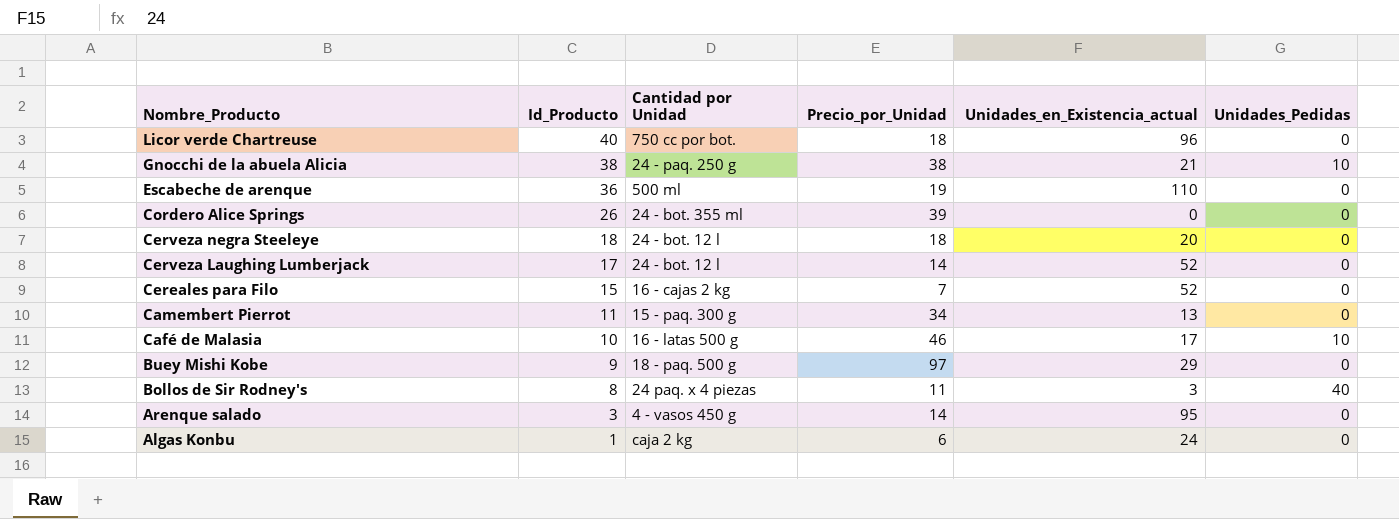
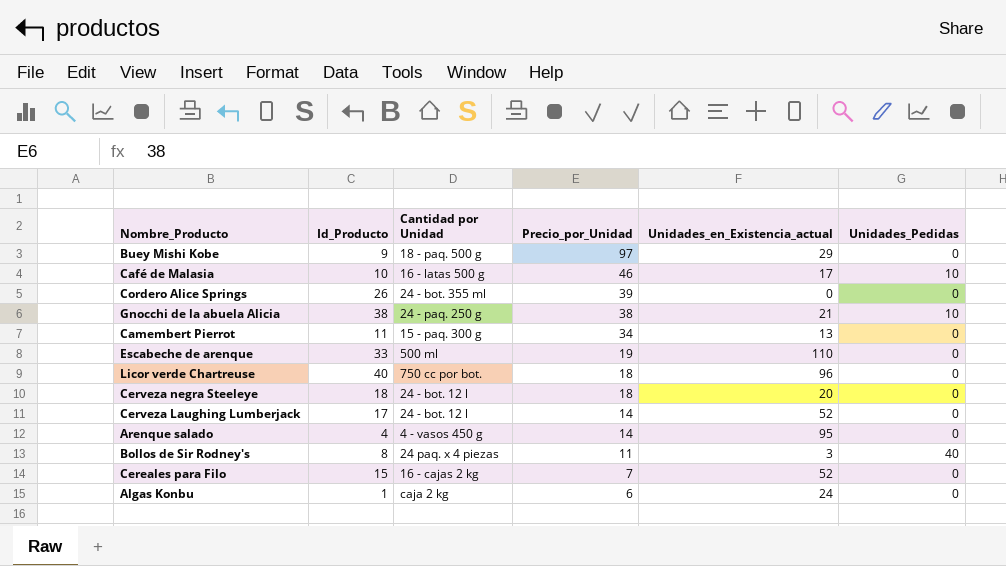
row order: Nombre_Producto descending -> Precio_por_Unidad descending
Escabeche de arenque | Id_Producto: 36 -> 33
Arenque salado | Id_Producto: 3 -> 4

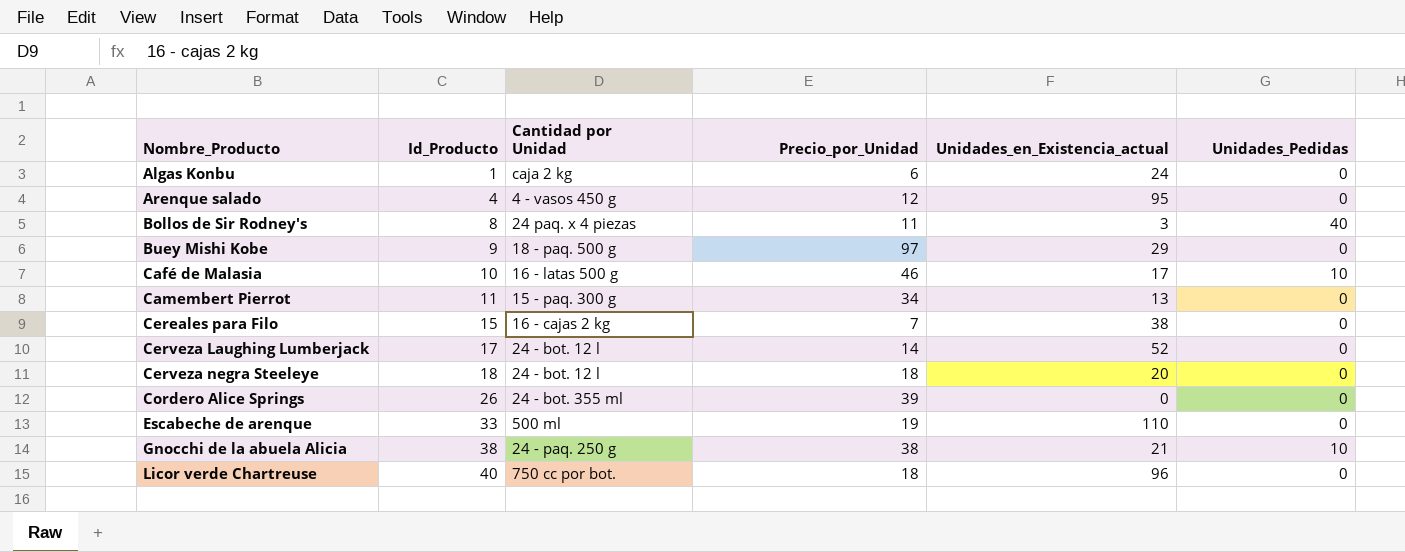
row order: Precio_por_Unidad descending -> Nombre_Producto ascending
Arenque salado | Precio_por_Unidad: 14 -> 12
Cereales para Filo | Unidades_en_Existencia_actual: 52 -> 38

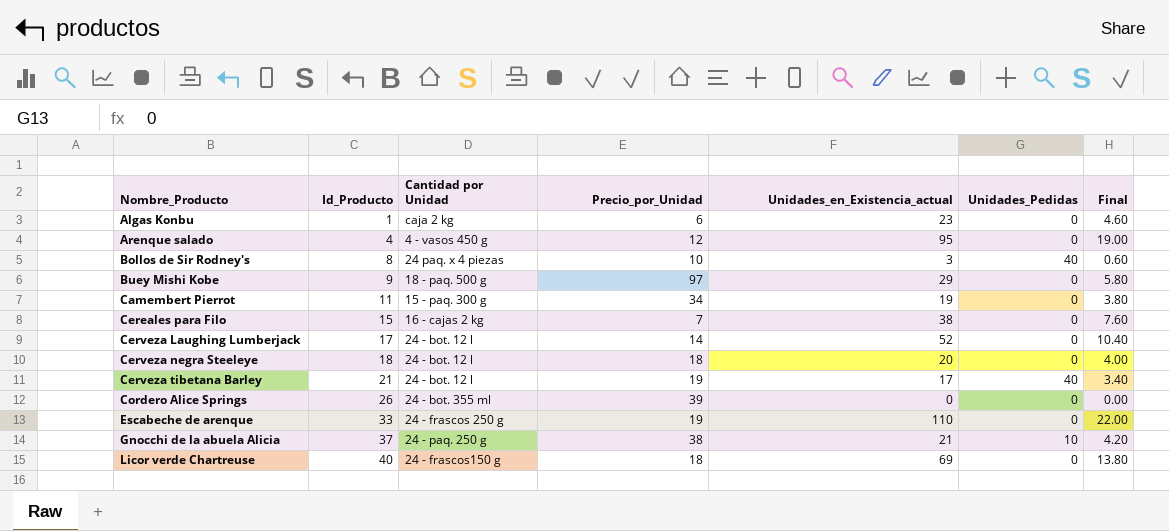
column Final | formula: none -> [Unidades_en_Existencia_actual] * 0.2
row Café de Malasia: 10 | 16 - latas 500 g | 46 | 17 | 10 -> none
Algas Konbu | Unidades_en_Existencia_actual: 24 -> 23
Bollos de Sir Rodney's | Precio_por_Unidad: 11 -> 10
Camembert Pierrot | Unidades_en_Existencia_actual: 13 -> 19
row Cerveza tibetana Barley: none -> 21 | 24 - bot. 12 l | 19 | 17 | 40 | 3.40
Escabeche de arenque | Cantidad por Unidad: 500 ml -> 24 - frascos 250 g
Gnocchi de la abuela Alicia | Id_Producto: 38 -> 37
Licor verde Chartreuse | Cantidad por Unidad: 750 cc por bot. -> 24 - frascos150 g
Licor verde Chartreuse | Unidades_en_Existencia_actual: 96 -> 69

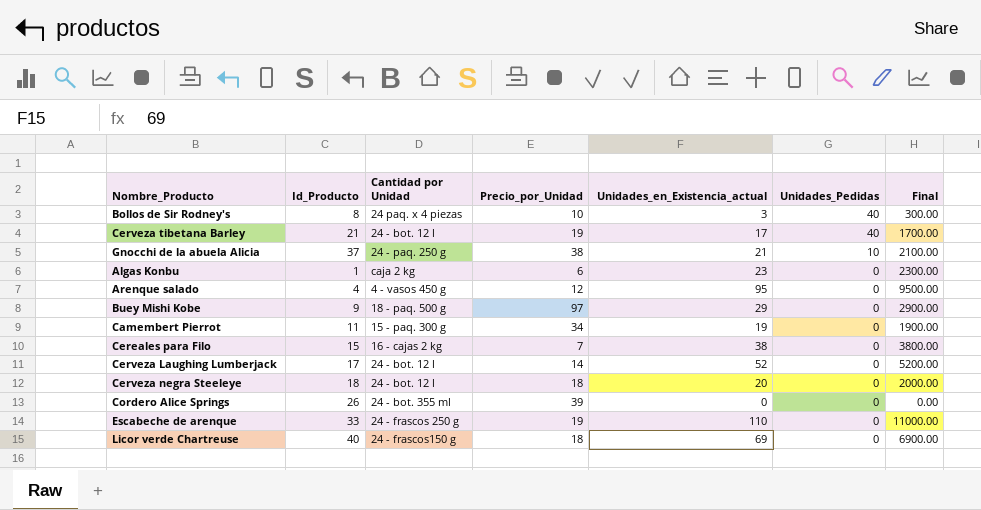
row order: Nombre_Producto ascending -> Unidades_Pedidas descending
column Final | formula: [Unidades_en_Existencia_actual] * 0.2 -> [Unidades_en_Existencia_actual] * 100

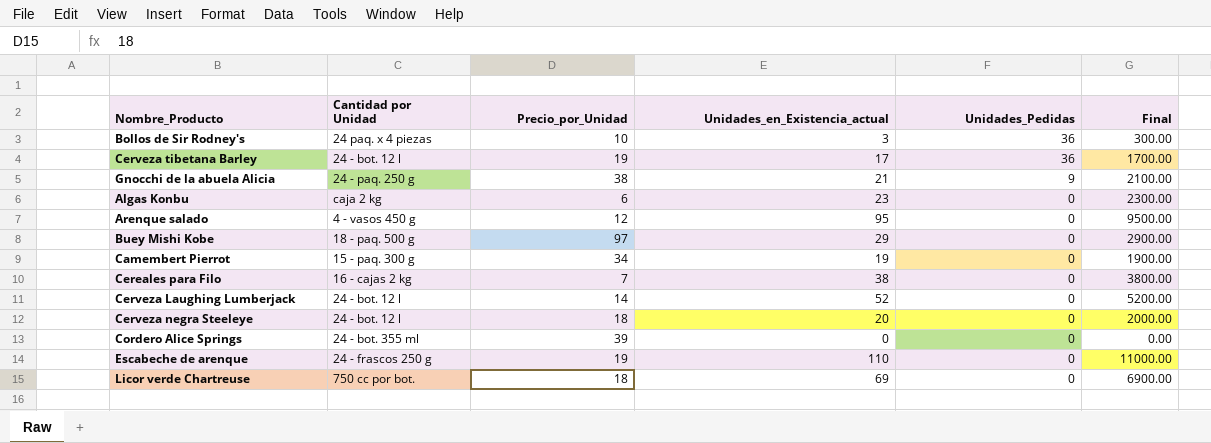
column Id_Producto | position: 2 -> none
Bollos de Sir Rodney's | Unidades_Pedidas: 40 -> 36
Cerveza tibetana Barley | Unidades_Pedidas: 40 -> 36
Gnocchi de la abuela Alicia | Unidades_Pedidas: 10 -> 9
Licor verde Chartreuse | Cantidad por Unidad: 24 - frascos150 g -> 750 cc por bot.

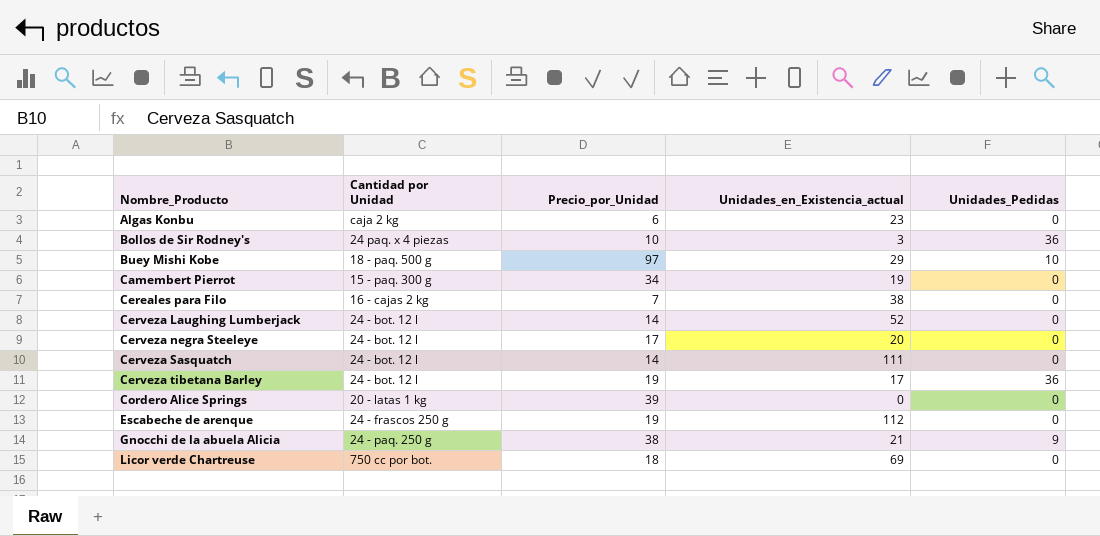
row order: Unidades_Pedidas descending -> Nombre_Producto ascending
column Final | formula: [Unidades_en_Existencia_actual] * 100 -> none
row Arenque salado: 4 - vasos 450 g | 12 | 95 | 0 | 9500.00 -> none
Buey Mishi Kobe | Unidades_Pedidas: 0 -> 10
Cerveza negra Steeleye | Precio_por_Unidad: 18 -> 17
row Cerveza Sasquatch: none -> 24 - bot. 12 l | 14 | 111 | 0
Cordero Alice Springs | Cantidad por Unidad: 24 - bot. 355 ml -> 20 - latas 1 kg
Escabeche de arenque | Unidades_en_Existencia_actual: 110 -> 112

